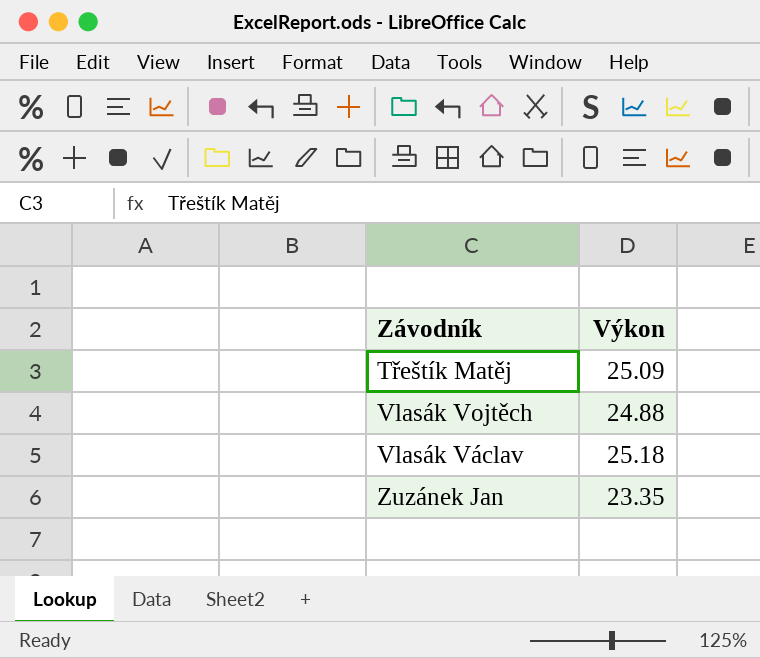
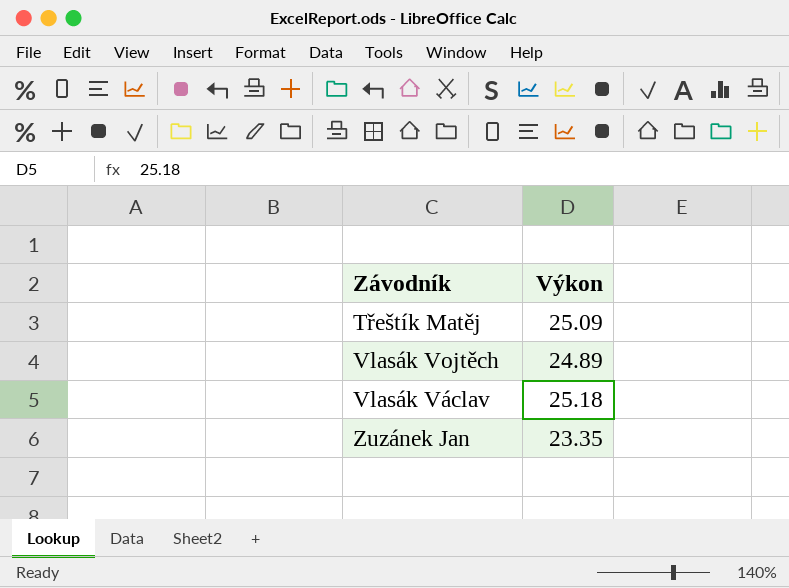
Vlasák Vojtěch | Výkon: 24.88 -> 24.89

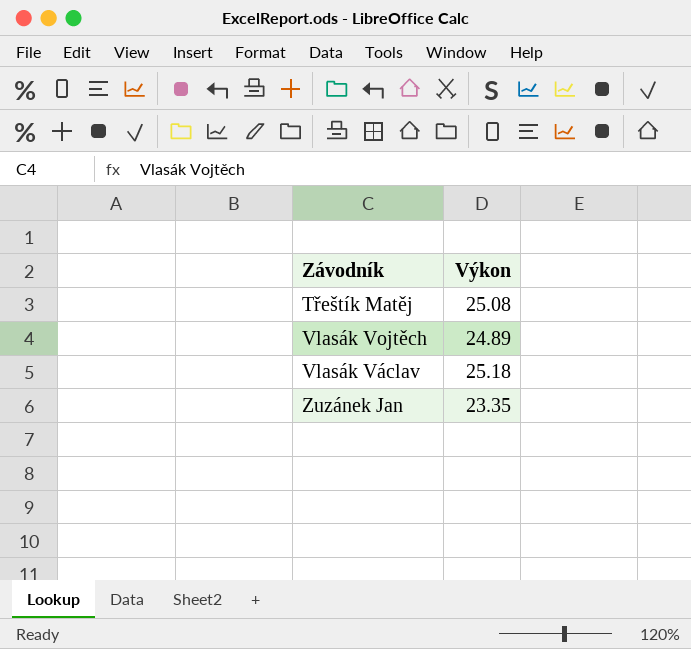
Třeštík Matěj | Výkon: 25.09 -> 25.08

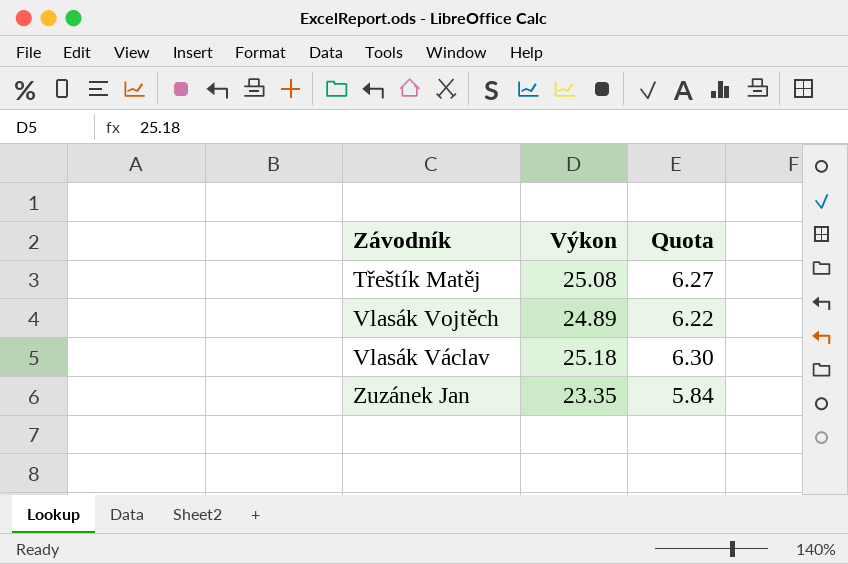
column Quota | formula: none -> [Výkon] * 0.25

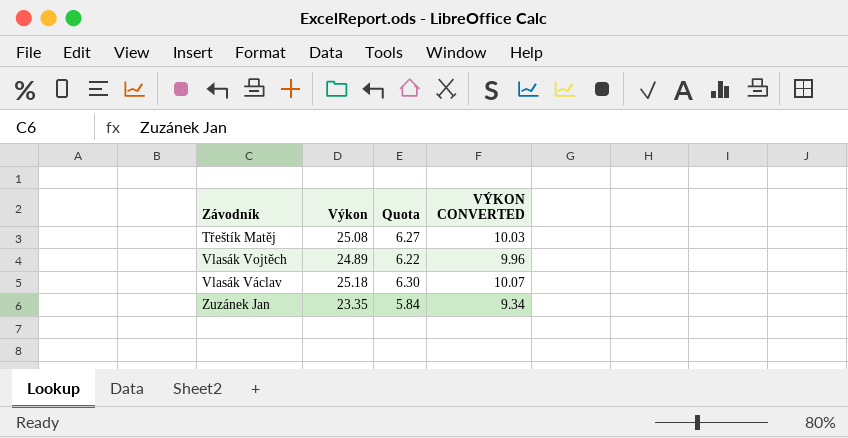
column VÝKON CONVERTED | formula: none -> [Výkon] * 0.4

